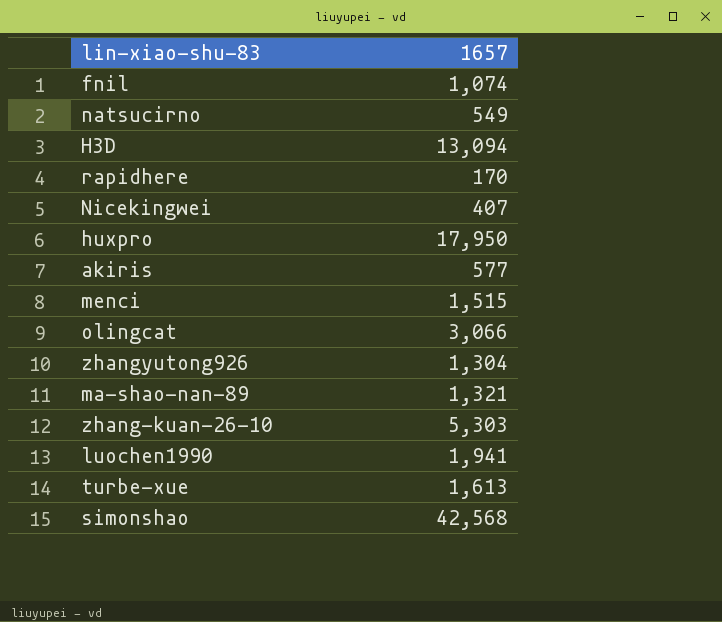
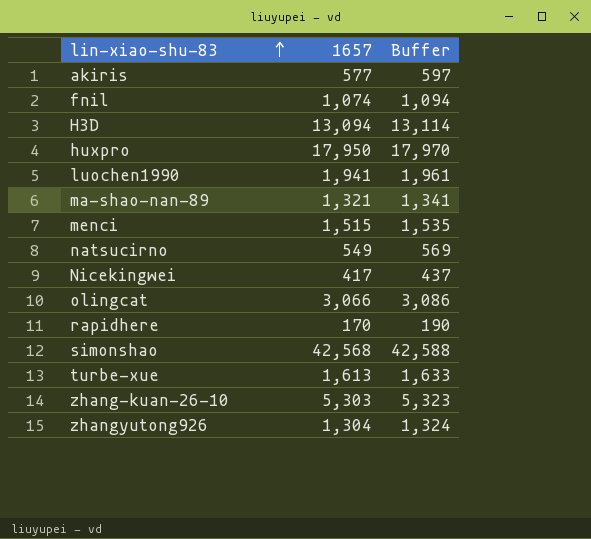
row order: none -> lin-xiao-shu-83 ascending
column Buffer | formula: none -> [1657] + 20
Nicekingwei | 1657: 407 -> 417

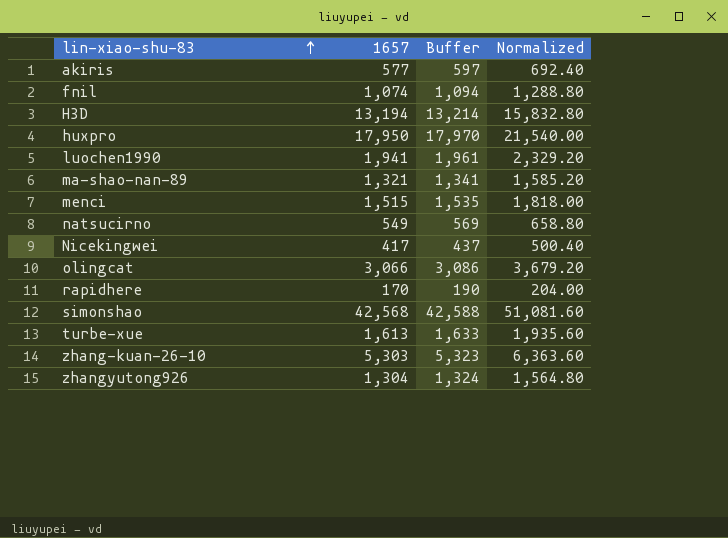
column Normalized | formula: none -> [1657] * 1.2
H3D | 1657: 13,094 -> 13,194
H3D | Buffer: 13,114 -> 13,214

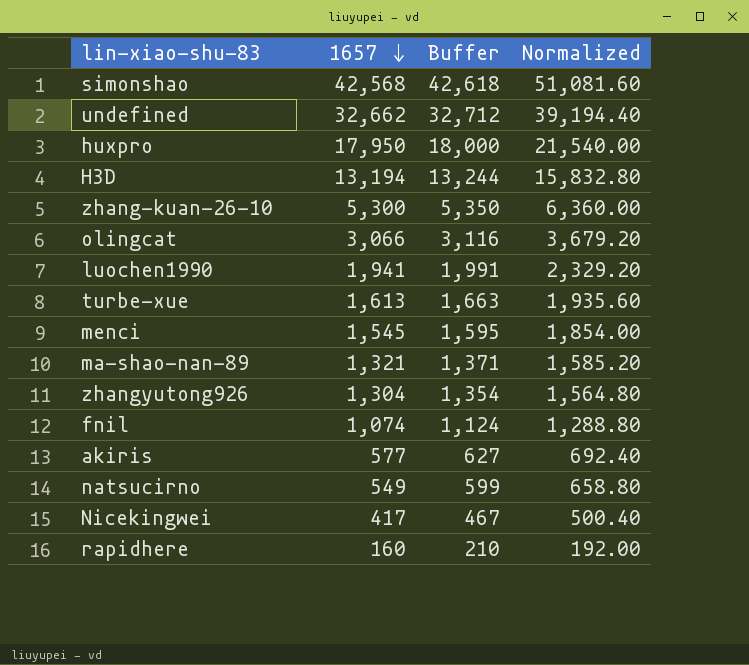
row order: lin-xiao-shu-83 ascending -> 1657 descending
column Buffer | formula: [1657] + 20 -> [1657] + 50
row undefined: none -> 32,662 | 32,712 | 39,194.40
zhang-kuan-26-10 | 1657: 5,303 -> 5,300
zhang-kuan-26-10 | Normalized: 6,363.60 -> 6,360.00
menci | 1657: 1,515 -> 1,545
menci | Normalized: 1,818.00 -> 1,854.00
rapidhere | 1657: 170 -> 160
rapidhere | Normalized: 204.00 -> 192.00

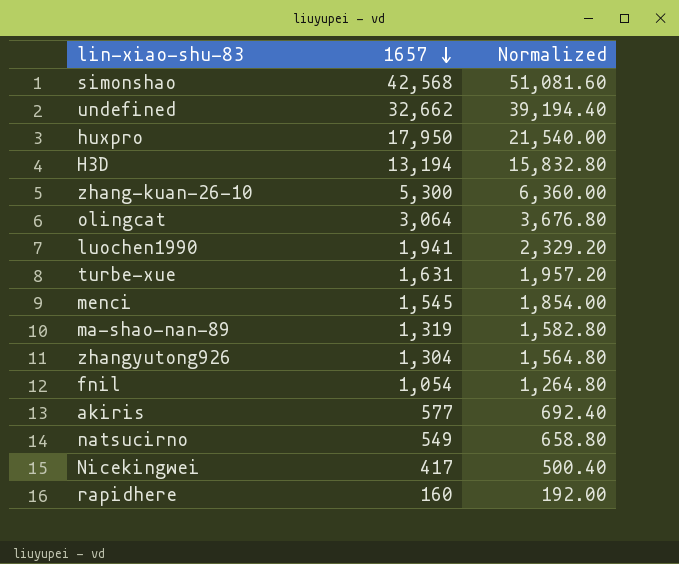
column Buffer | formula: [1657] + 50 -> none
olingcat | 1657: 3,066 -> 3,064
olingcat | Normalized: 3,679.20 -> 3,676.80
turbe-xue | 1657: 1,613 -> 1,631
turbe-xue | Normalized: 1,935.60 -> 1,957.20
ma-shao-nan-89 | 1657: 1,321 -> 1,319
ma-shao-nan-89 | Normalized: 1,585.20 -> 1,582.80
fnil | 1657: 1,074 -> 1,054
fnil | Normalized: 1,288.80 -> 1,264.80

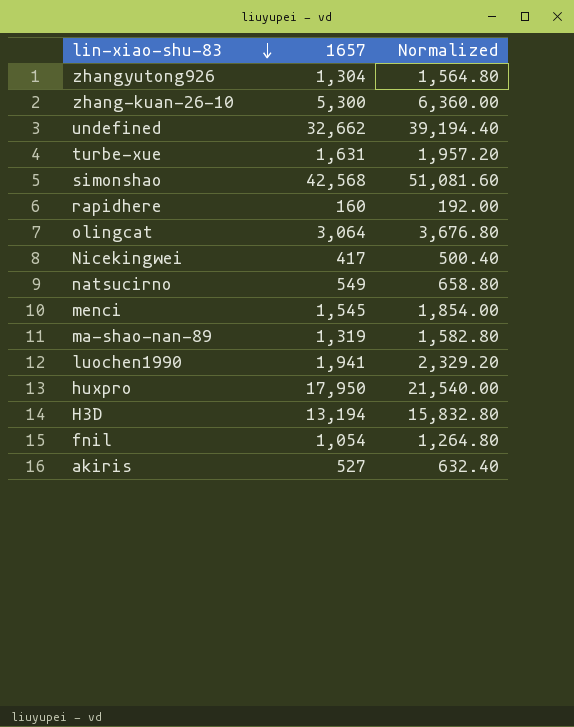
row order: 1657 descending -> lin-xiao-shu-83 descending
akiris | 1657: 577 -> 527
akiris | Normalized: 692.40 -> 632.40

